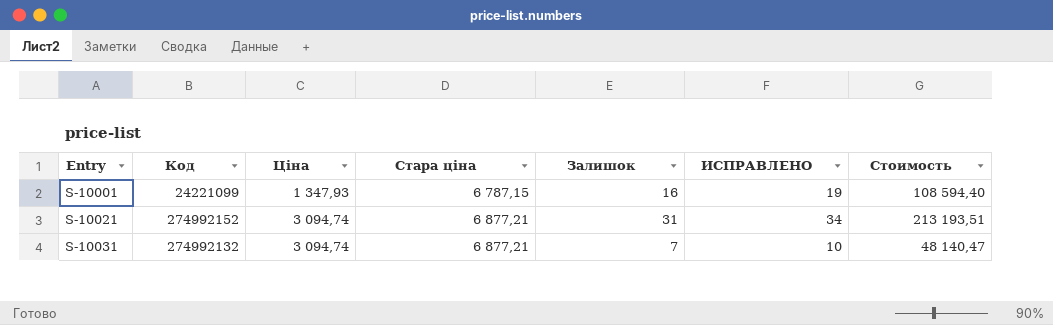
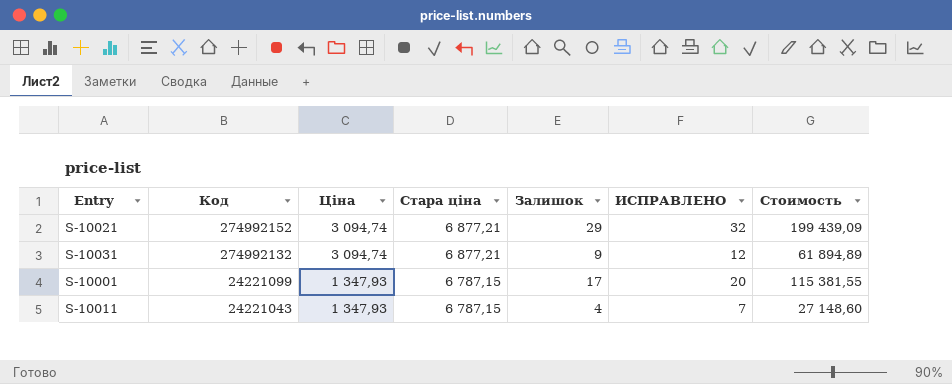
row order: Entry ascending -> Код descending
S-10021 | Залишок: 31 -> 29
S-10021 | ИСПРАВЛЕНО: 34 -> 32
S-10021 | Стоимость: 213 193,51 -> 199 439,09
S-10031 | Залишок: 7 -> 9
S-10031 | ИСПРАВЛЕНО: 10 -> 12
S-10031 | Стоимость: 48 140,47 -> 61 894,89
S-10001 | Залишок: 16 -> 17
S-10001 | ИСПРАВЛЕНО: 19 -> 20
S-10001 | Стоимость: 108 594,40 -> 115 381,55
row S-10011: none -> 24221043 | 1 347,93 | 6 787,15 | 4 | 7 | 27 148,60

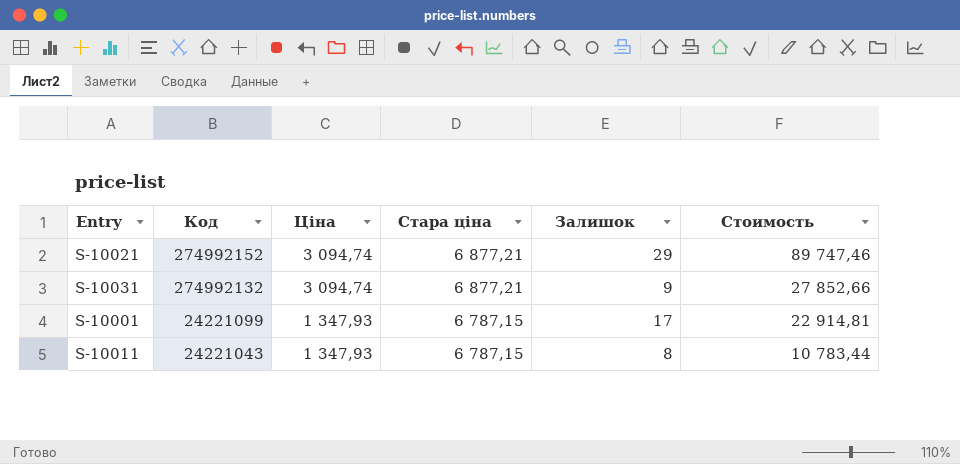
column ИСПРАВЛЕНО | formula: [Залишок] + 3 -> none
column Стоимость | formula: [Стара ціна] * [Залишок] -> [Ціна] * [Залишок]
S-10011 | Залишок: 4 -> 8

